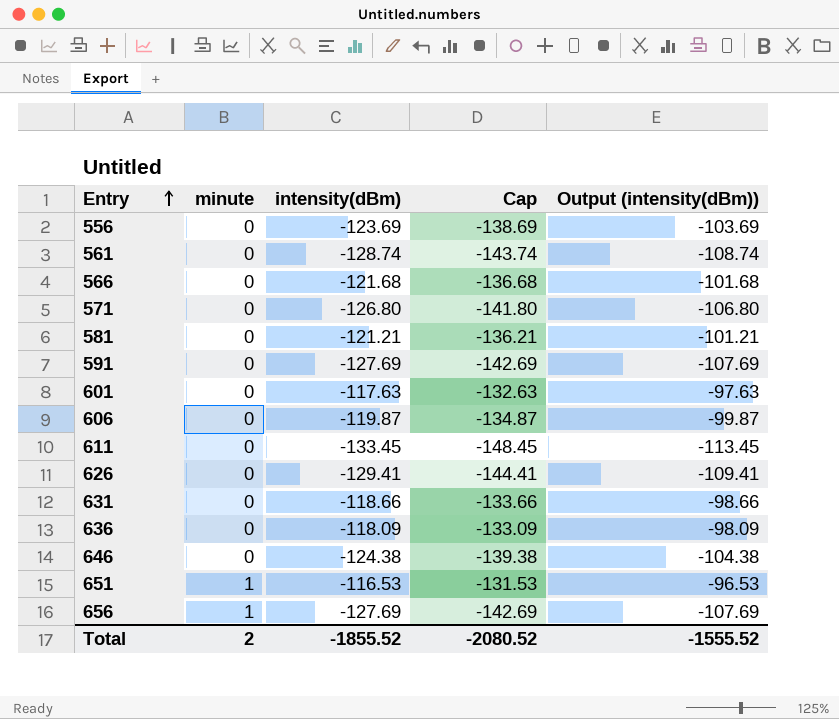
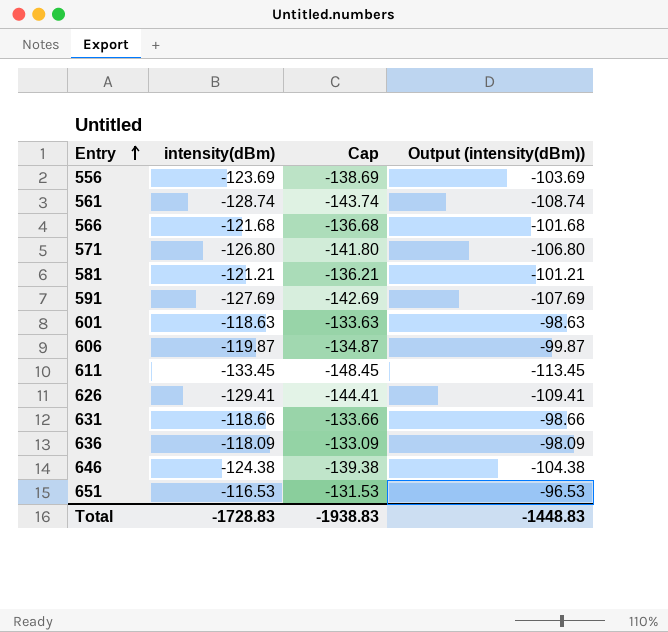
column minute | position: 2 -> none
row 656: 1 | -127.69 | -142.69 | -107.69 -> none
601 | intensity(dBm): -117.63 -> -118.63
601 | Cap: -132.63 -> -133.63
601 | Output (intensity(dBm)): -97.63 -> -98.63
Total | intensity(dBm): -1855.52 -> -1728.83
Total | Cap: -2080.52 -> -1938.83
Total | Output (intensity(dBm)): -1555.52 -> -1448.83

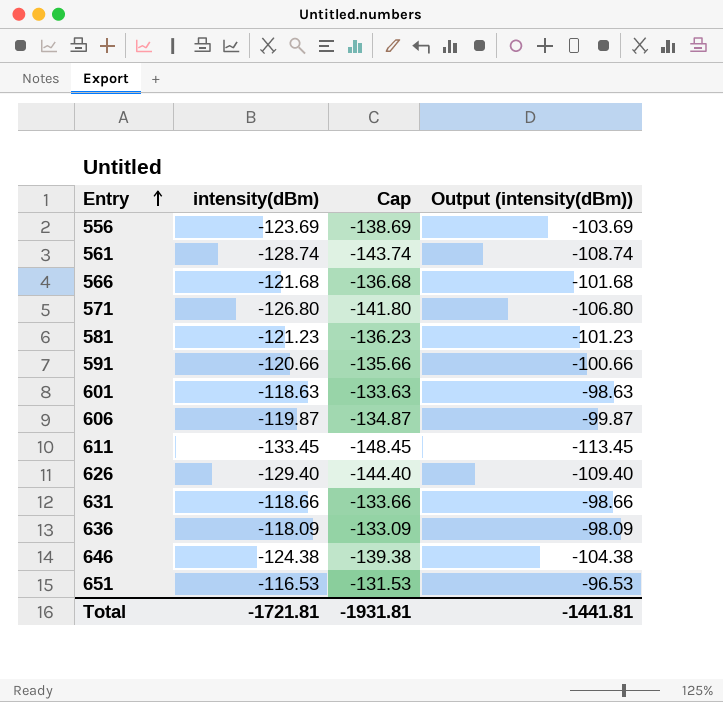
581 | intensity(dBm): -121.21 -> -121.23
581 | Cap: -136.21 -> -136.23
581 | Output (intensity(dBm)): -101.21 -> -101.23
591 | intensity(dBm): -127.69 -> -120.66
591 | Cap: -142.69 -> -135.66
591 | Output (intensity(dBm)): -107.69 -> -100.66
626 | intensity(dBm): -129.41 -> -129.40
626 | Cap: -144.41 -> -144.40
626 | Output (intensity(dBm)): -109.41 -> -109.40
Total | intensity(dBm): -1728.83 -> -1721.81
Total | Cap: -1938.83 -> -1931.81
Total | Output (intensity(dBm)): -1448.83 -> -1441.81

